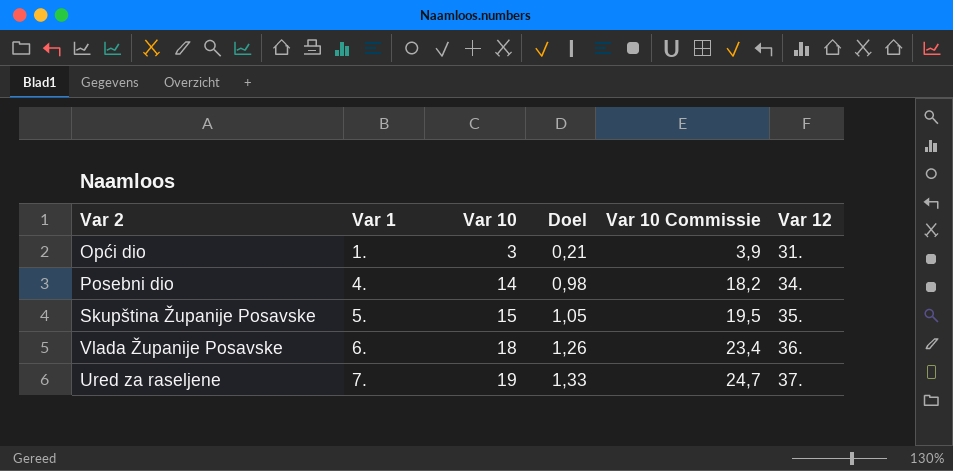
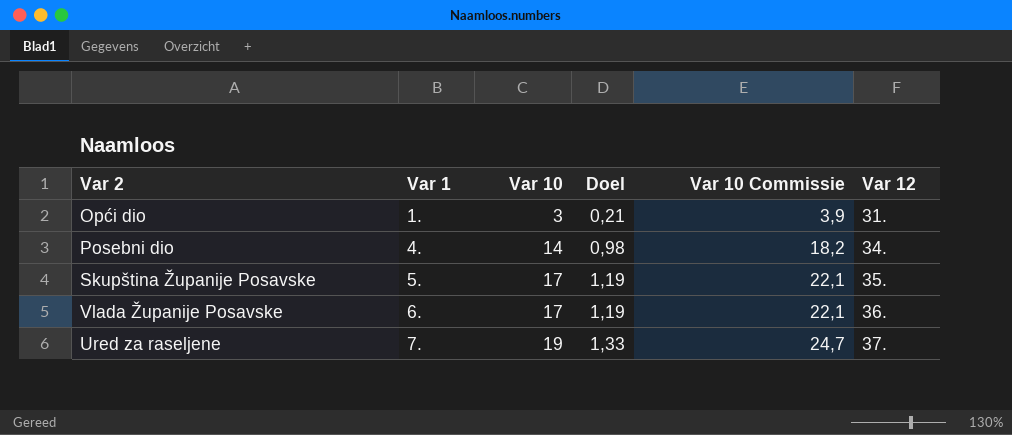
Skupština Županije Posavske | Var 10: 15 -> 17
Skupština Županije Posavske | Doel: 1,05 -> 1,19
Skupština Županije Posavske | Var 10 Commissie: 19,5 -> 22,1
Vlada Županije Posavske | Var 10: 18 -> 17
Vlada Županije Posavske | Doel: 1,26 -> 1,19
Vlada Županije Posavske | Var 10 Commissie: 23,4 -> 22,1

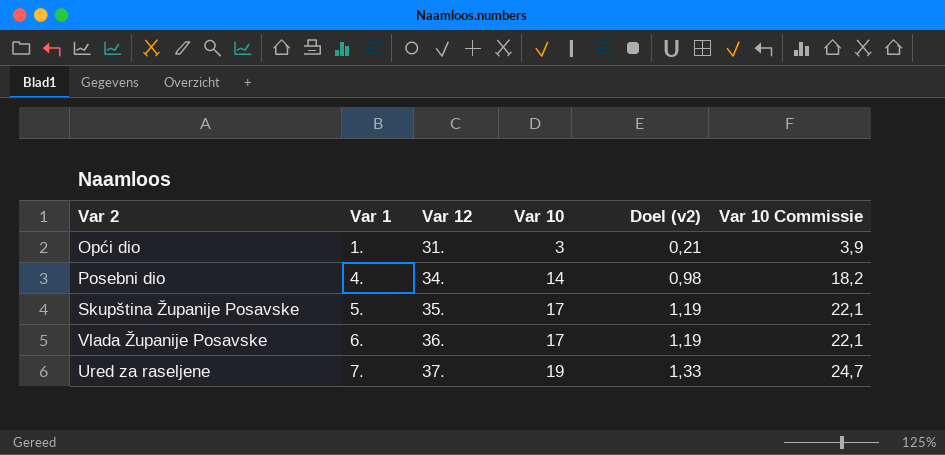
column Var 12 | position: 6 -> 3
column name: Doel -> Doel (v2)

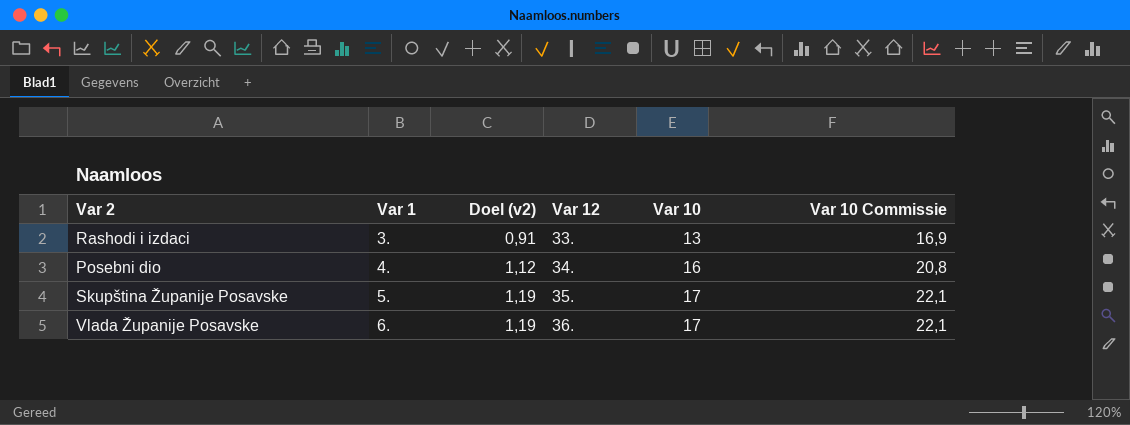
column Doel (v2) | position: 5 -> 3
row Opći dio: 1. | 31. | 3 | 0,21 | 3,9 -> none
row Ured za raseljene: 7. | 37. | 19 | 1,33 | 24,7 -> none
row Rashodi i izdaci: none -> 3. | 0,91 | 33. | 13 | 16,9
Posebni dio | Doel (v2): 0,98 -> 1,12
Posebni dio | Var 10: 14 -> 16
Posebni dio | Var 10 Commissie: 18,2 -> 20,8

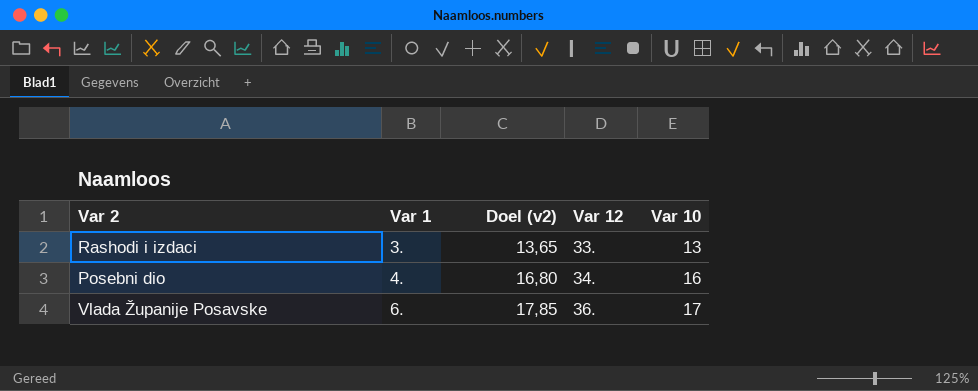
column Var 10 Commissie | formula: [Var 10] * 1,3 -> none
column Doel (v2) | formula: [Var 10] * 0,07 -> [Var 10] * 1,05
row Skupština Županije Posavske: 5. | 1,19 | 35. | 17 | 22,1 -> none

